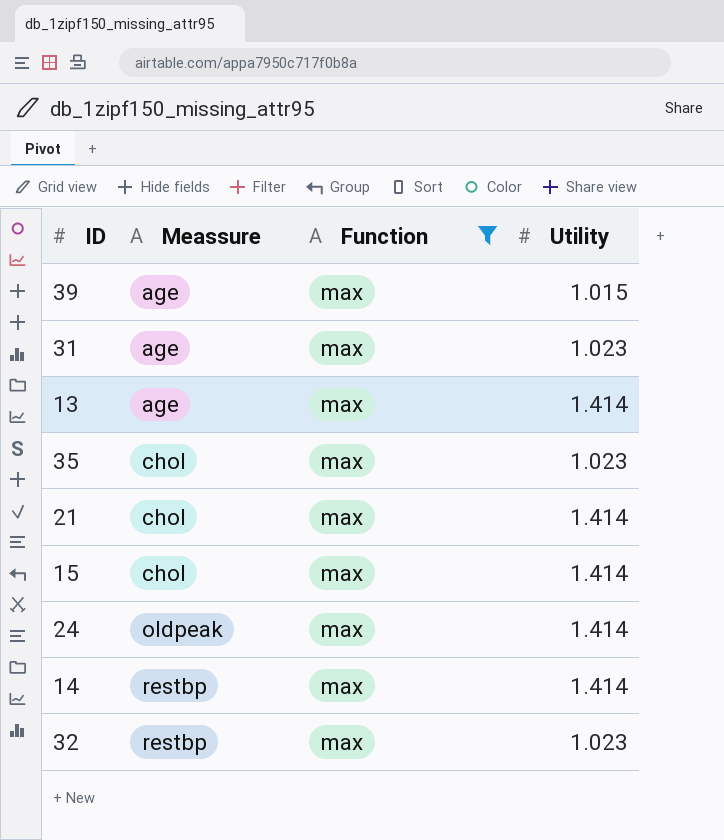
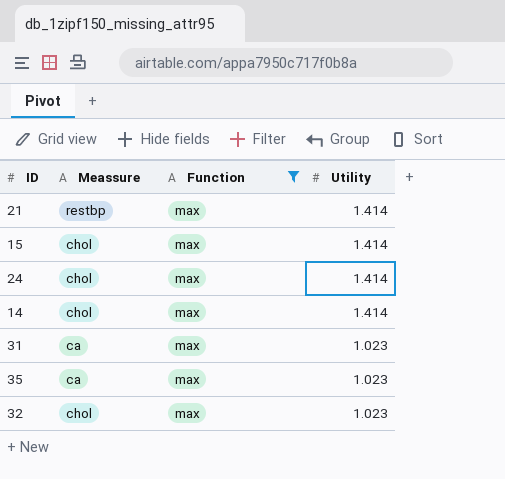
row order: Meassure ascending -> Utility descending
row 39: age | max | 1.015 -> none
row 13: age | max | 1.414 -> none
21 | Meassure: chol -> restbp
24 | Meassure: oldpeak -> chol
14 | Meassure: restbp -> chol
31 | Meassure: age -> ca
35 | Meassure: chol -> ca
32 | Meassure: restbp -> chol

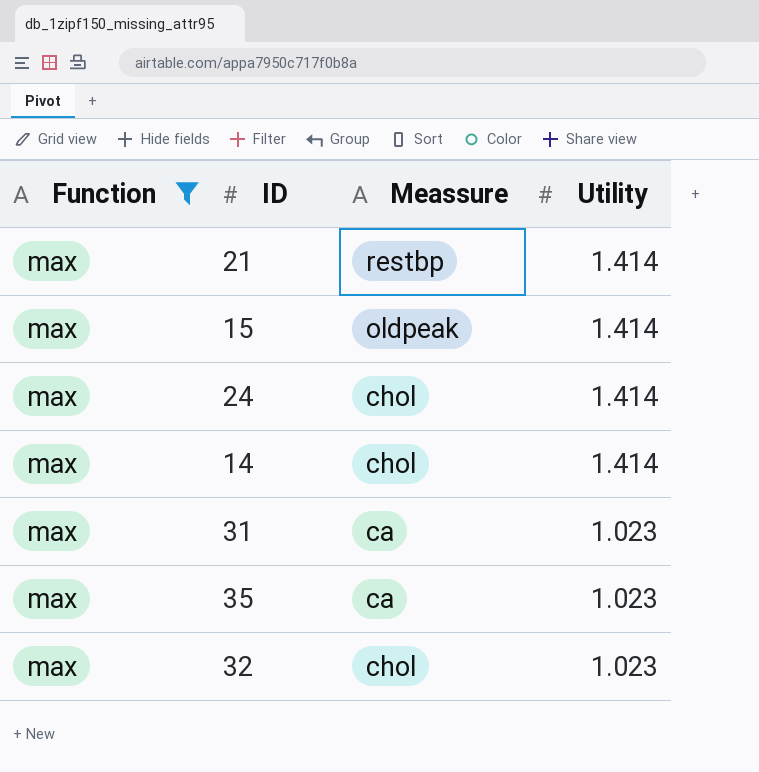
column Function | position: 3 -> 1
15 | Meassure: chol -> oldpeak

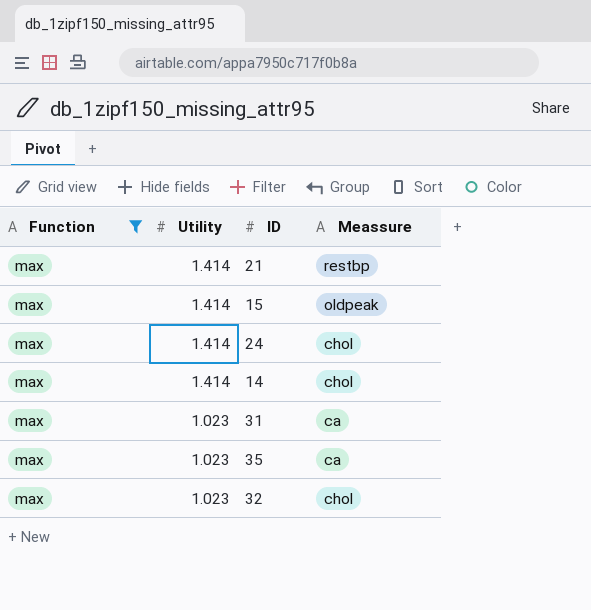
column Utility | position: 4 -> 2

